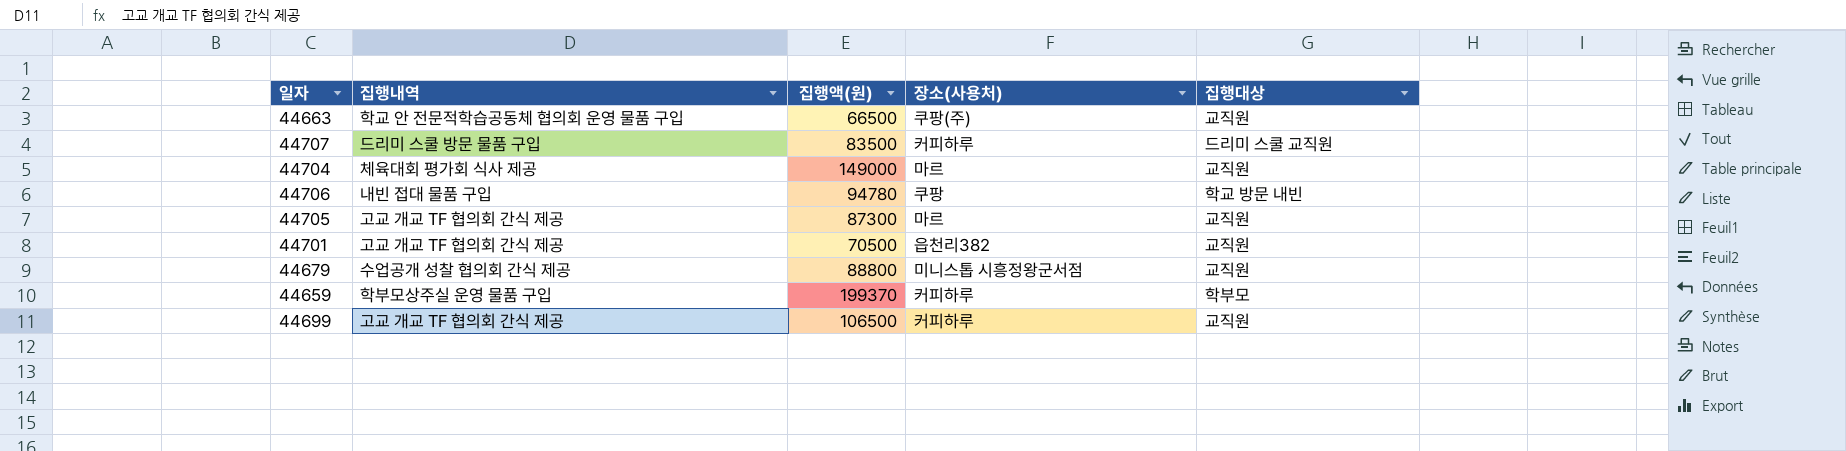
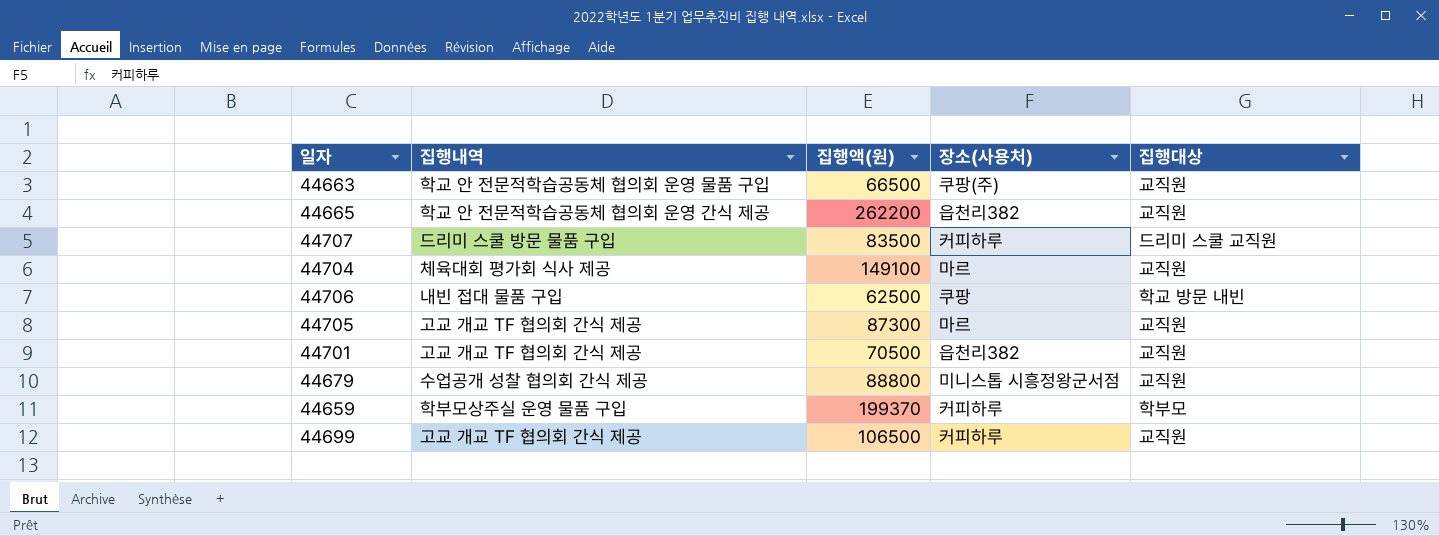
row 44665: none -> 학교 안 전문적학습공동체 협의회 운영 간식 제공 | 262200 | 읍천리382 | 교직원
44704 | 집행액(원): 149000 -> 149100
44706 | 집행액(원): 94780 -> 62500

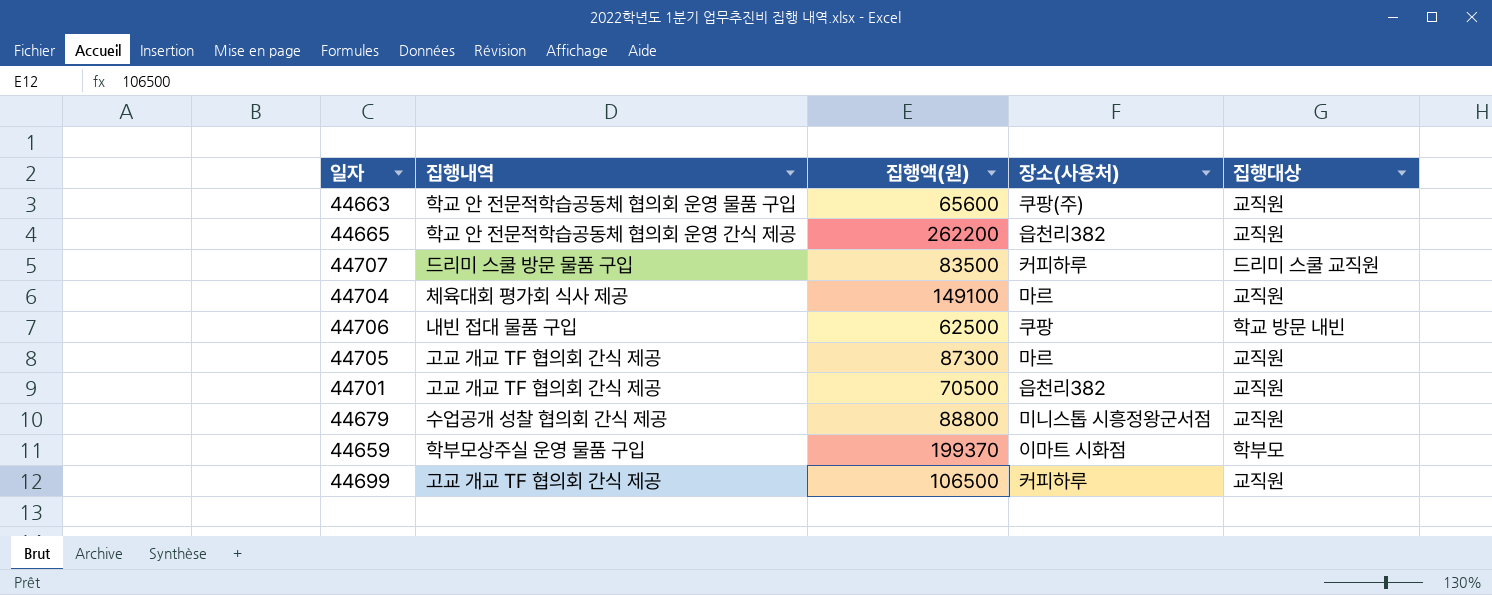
44663 | 집행액(원): 66500 -> 65600
44659 | 장소(사용처): 커피하루 -> 이마트 시화점

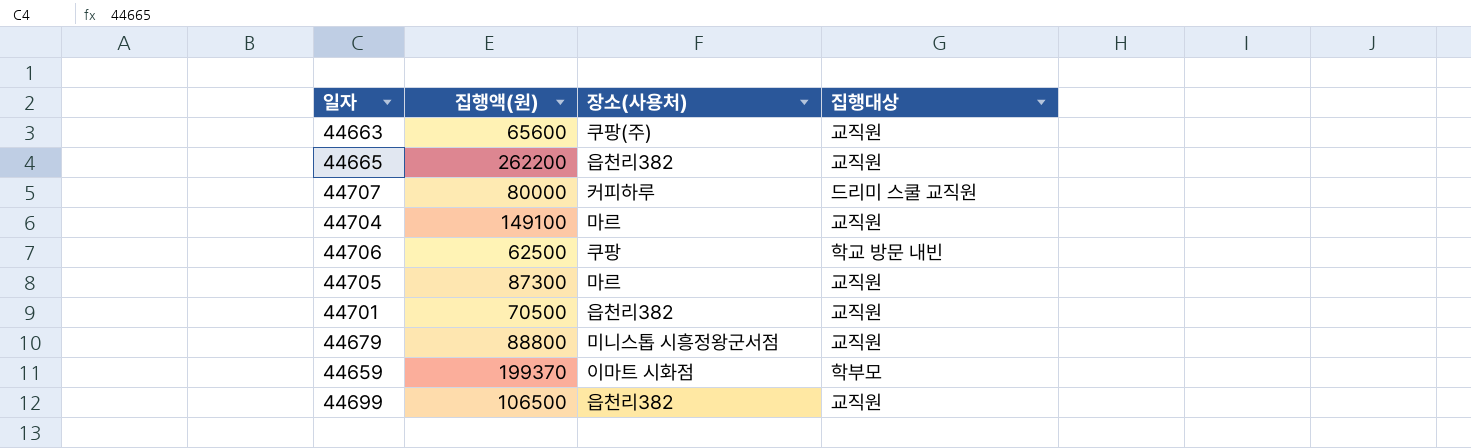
column 집행내역 | position: 2 -> none
44707 | 집행액(원): 83500 -> 80000
44699 | 장소(사용처): 커피하루 -> 읍천리382

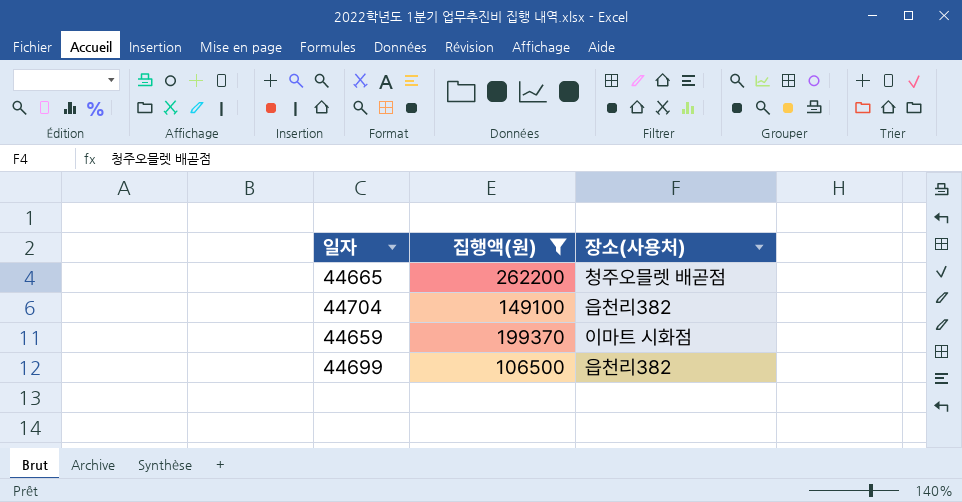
filter: none -> 집행액(원) >= 106500
column 집행대상 | position: 4 -> none
44665 | 장소(사용처): 읍천리382 -> 청주오믈렛 배곧점
44704 | 장소(사용처): 마르 -> 읍천리382

